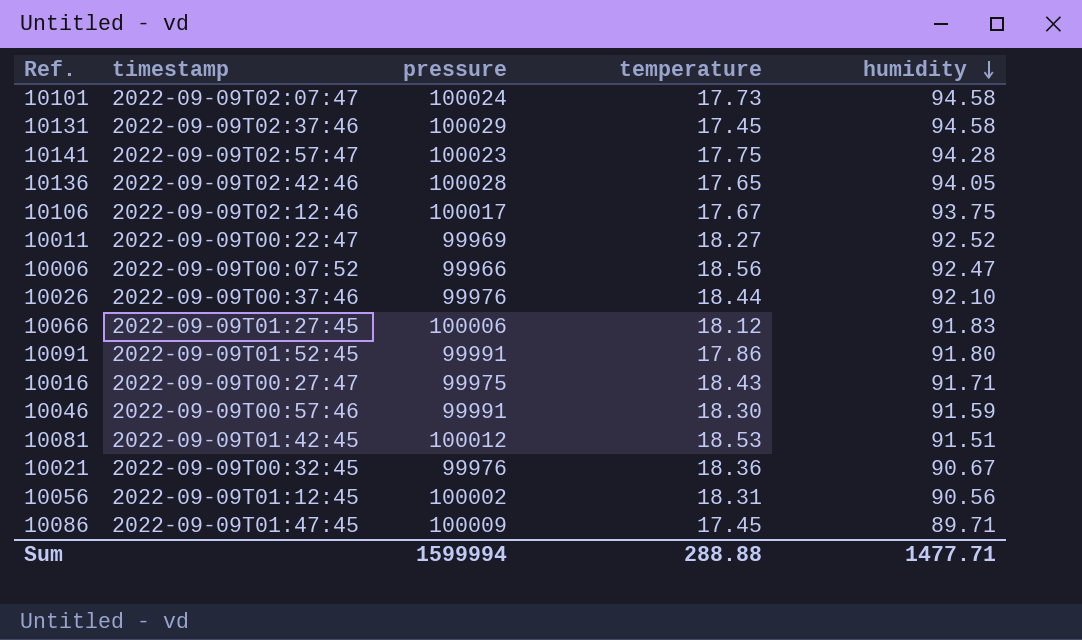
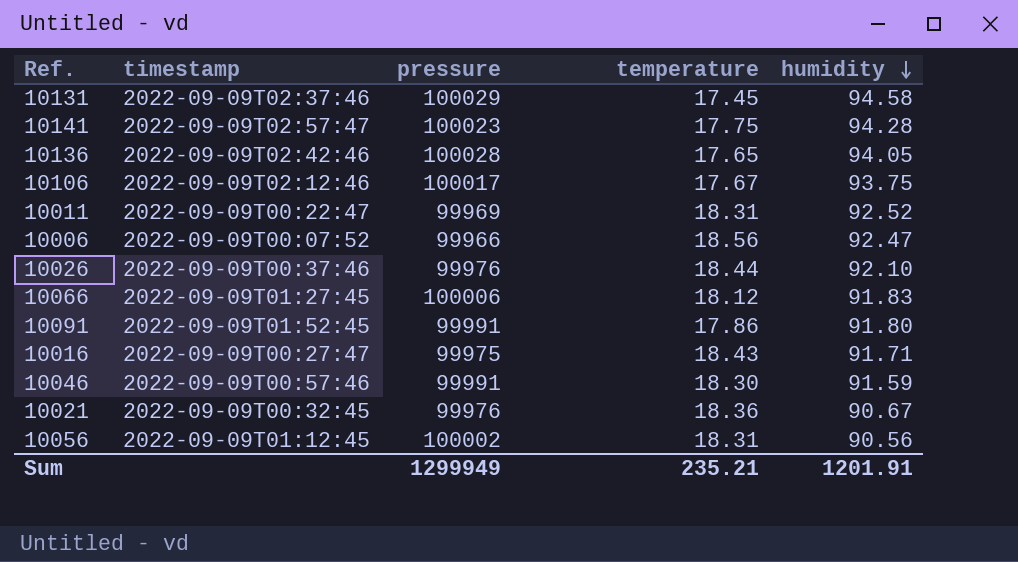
row 10101: 2022-09-09T02:07:47 | 100024 | 17.73 | 94.58 -> none
row 10081: 2022-09-09T01:42:45 | 100012 | 18.53 | 91.51 -> none
row 10086: 2022-09-09T01:47:45 | 100009 | 17.45 | 89.71 -> none
10011 | temperature: 18.27 -> 18.31
Sum | pressure: 1599994 -> 1299949
Sum | temperature: 288.88 -> 235.21
Sum | humidity: 1477.71 -> 1201.91

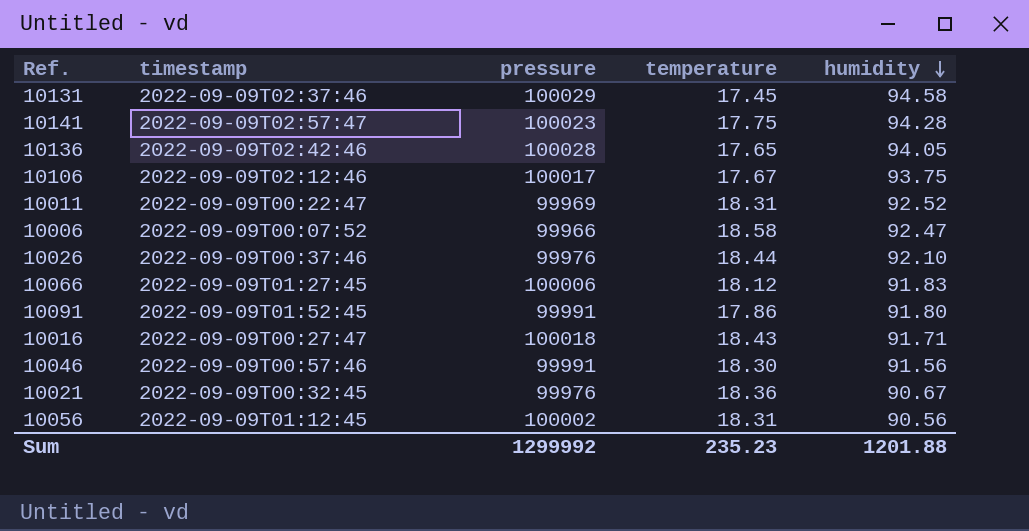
10006 | temperature: 18.56 -> 18.58
10016 | pressure: 99975 -> 100018
10046 | humidity: 91.59 -> 91.56
Sum | pressure: 1299949 -> 1299992
Sum | temperature: 235.21 -> 235.23
Sum | humidity: 1201.91 -> 1201.88

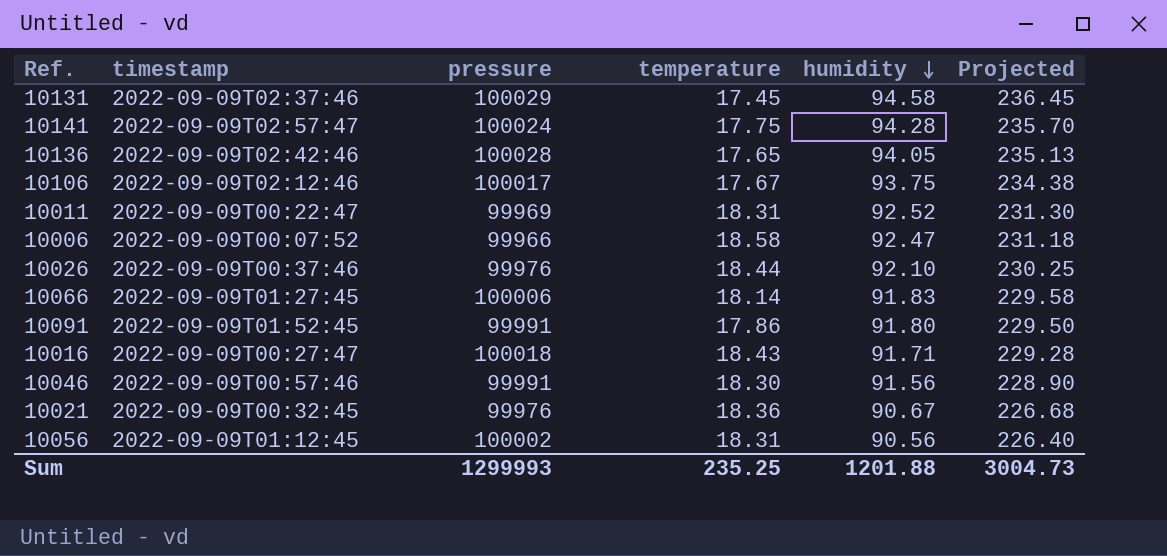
column Projected | formula: none -> [humidity] * 2.5
10141 | pressure: 100023 -> 100024
10066 | temperature: 18.12 -> 18.14
Sum | pressure: 1299992 -> 1299993
Sum | temperature: 235.23 -> 235.25

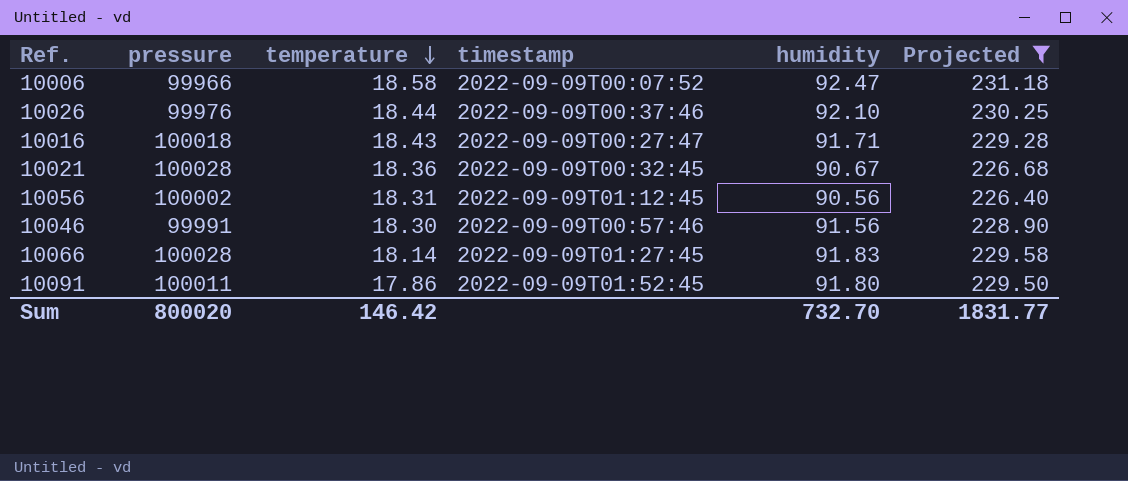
filter: none -> Projected <= 231.18
row order: humidity descending -> temperature descending
column timestamp | position: 2 -> 4
10021 | pressure: 99976 -> 100028
10066 | pressure: 100006 -> 100028
10091 | pressure: 99991 -> 100011
Sum | pressure: 1299993 -> 800020
Sum | temperature: 235.25 -> 146.42
Sum | humidity: 1201.88 -> 732.70
Sum | Projected: 3004.73 -> 1831.77

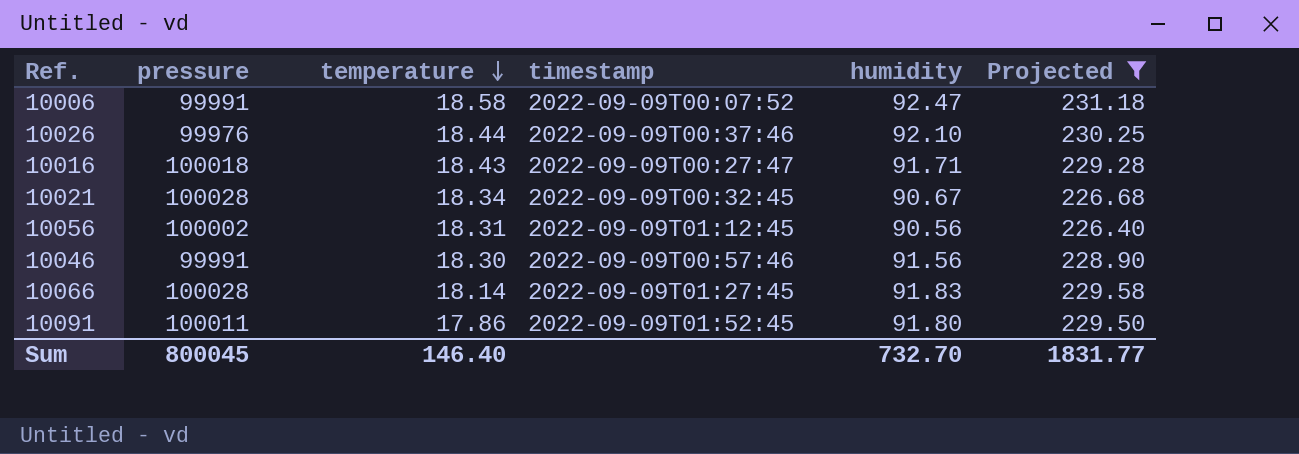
10006 | pressure: 99966 -> 99991
10021 | temperature: 18.36 -> 18.34
Sum | pressure: 800020 -> 800045
Sum | temperature: 146.42 -> 146.40

